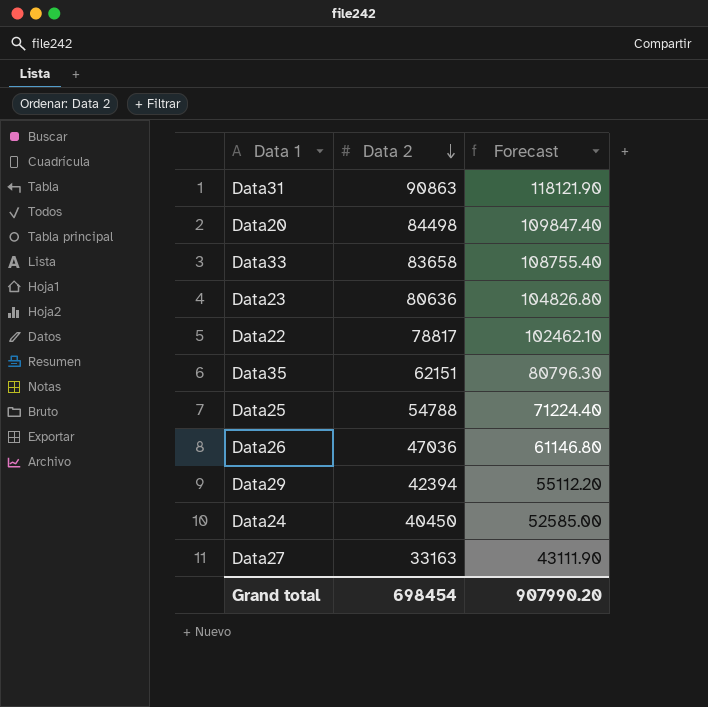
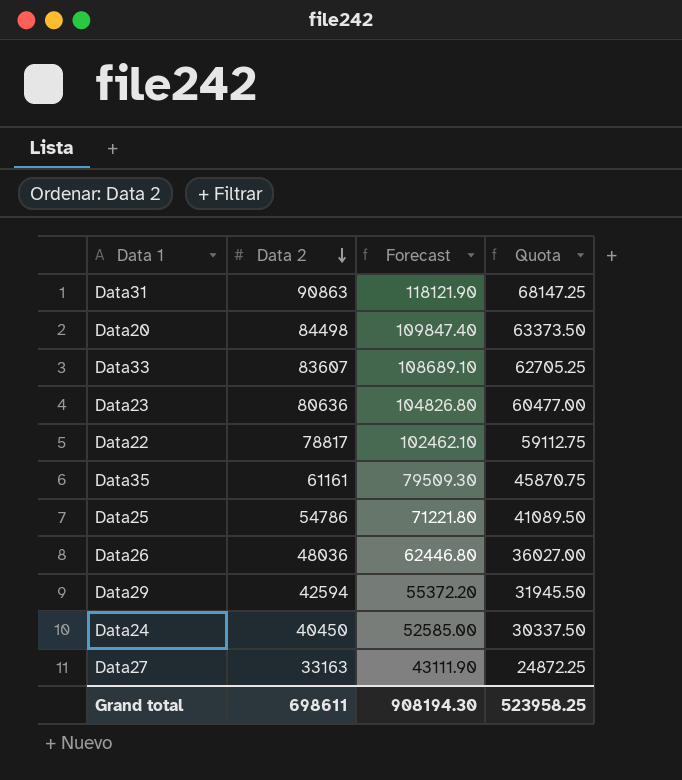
column Quota | formula: none -> [Data 2] * 0.75
Data33 | Data 2: 83658 -> 83607
Data33 | Forecast: 108755.40 -> 108689.10
Data35 | Data 2: 62151 -> 61161
Data35 | Forecast: 80796.30 -> 79509.30
Data25 | Data 2: 54788 -> 54786
Data25 | Forecast: 71224.40 -> 71221.80
Data26 | Data 2: 47036 -> 48036
Data26 | Forecast: 61146.80 -> 62446.80
Data29 | Data 2: 42394 -> 42594
Data29 | Forecast: 55112.20 -> 55372.20
Grand total | Data 2: 698454 -> 698611
Grand total | Forecast: 907990.20 -> 908194.30

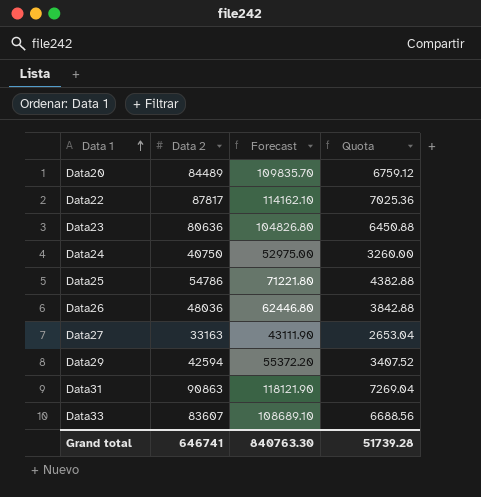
row order: Data 2 descending -> Data 1 ascending
column Quota | formula: [Data 2] * 0.75 -> [Data 2] * 0.08
row Data35: 61161 | 79509.30 | 45870.75 -> none
Data20 | Data 2: 84498 -> 84489
Data20 | Forecast: 109847.40 -> 109835.70
Data22 | Data 2: 78817 -> 87817
Data22 | Forecast: 102462.10 -> 114162.10
Data24 | Data 2: 40450 -> 40750
Data24 | Forecast: 52585.00 -> 52975.00
Grand total | Data 2: 698611 -> 646741
Grand total | Forecast: 908194.30 -> 840763.30
Grand total | Quota: 523958.25 -> 51739.28

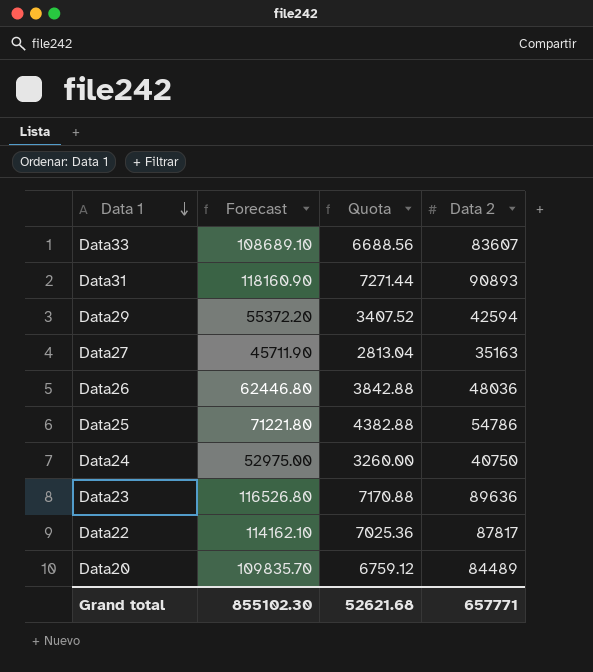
row order: Data 1 ascending -> Data 1 descending
column Data 2 | position: 2 -> 4
Data31 | Forecast: 118121.90 -> 118160.90
Data31 | Quota: 7269.04 -> 7271.44
Data31 | Data 2: 90863 -> 90893
Data27 | Forecast: 43111.90 -> 45711.90
Data27 | Quota: 2653.04 -> 2813.04
Data27 | Data 2: 33163 -> 35163
Data23 | Forecast: 104826.80 -> 116526.80
Data23 | Quota: 6450.88 -> 7170.88
Data23 | Data 2: 80636 -> 89636
Grand total | Forecast: 840763.30 -> 855102.30
Grand total | Quota: 51739.28 -> 52621.68
Grand total | Data 2: 646741 -> 657771

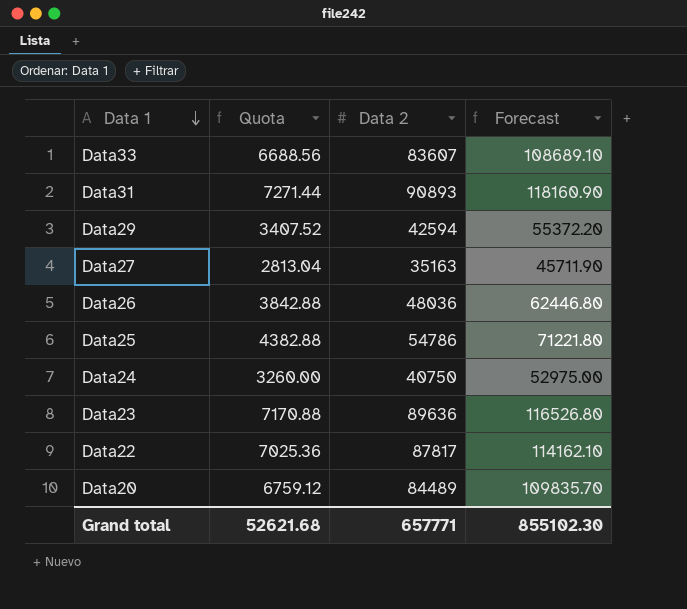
column Forecast | position: 2 -> 4

